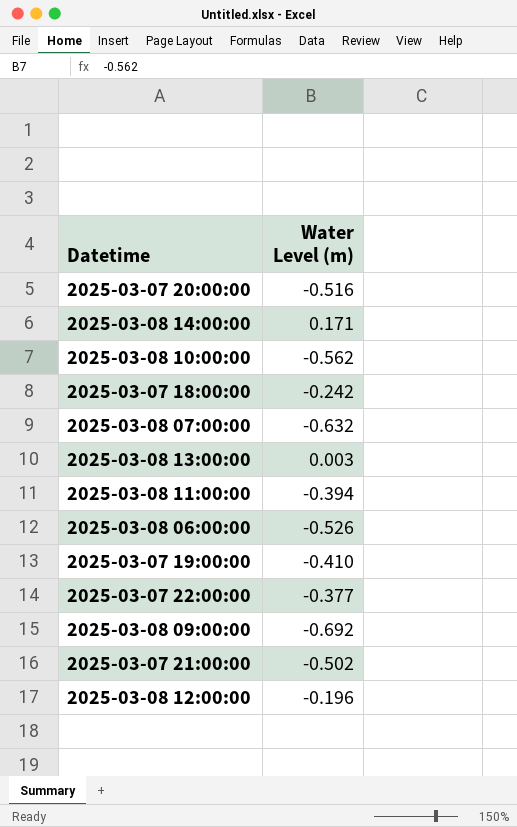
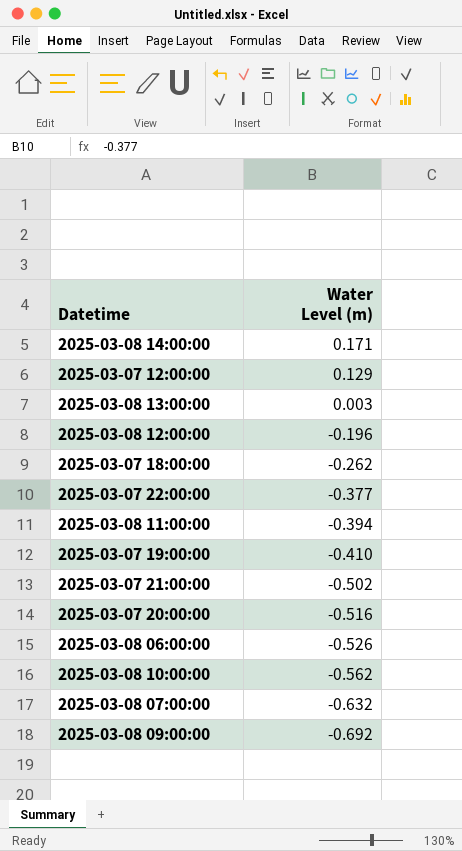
row order: none -> Water Level (m) descending
row 2025-03-07 12:00:00: none -> 0.129
2025-03-07 18:00:00 | Water Level (m): -0.242 -> -0.262

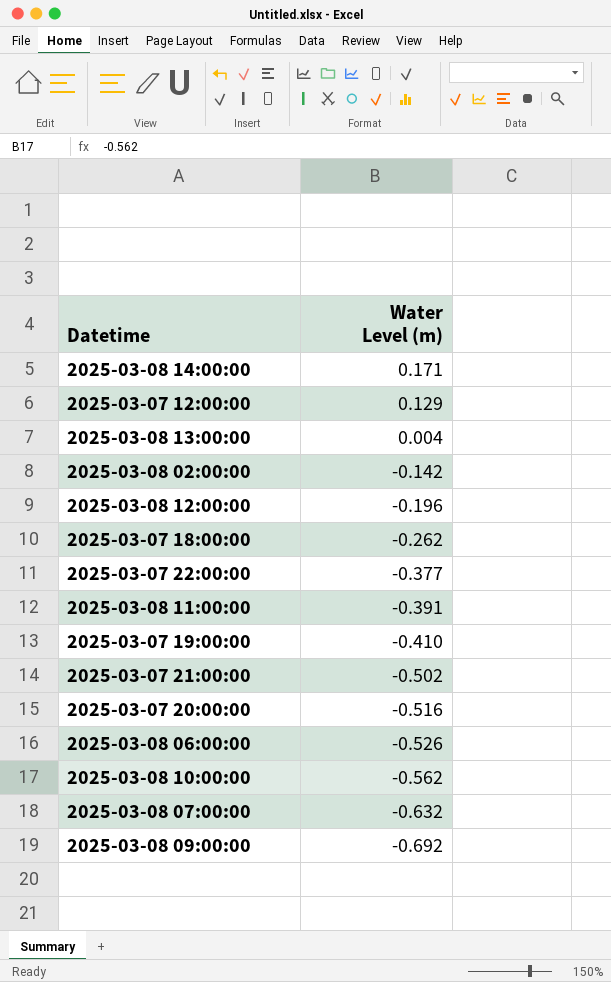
2025-03-08 13:00:00 | Water Level (m): 0.003 -> 0.004
row 2025-03-08 02:00:00: none -> -0.142
2025-03-08 11:00:00 | Water Level (m): -0.394 -> -0.391

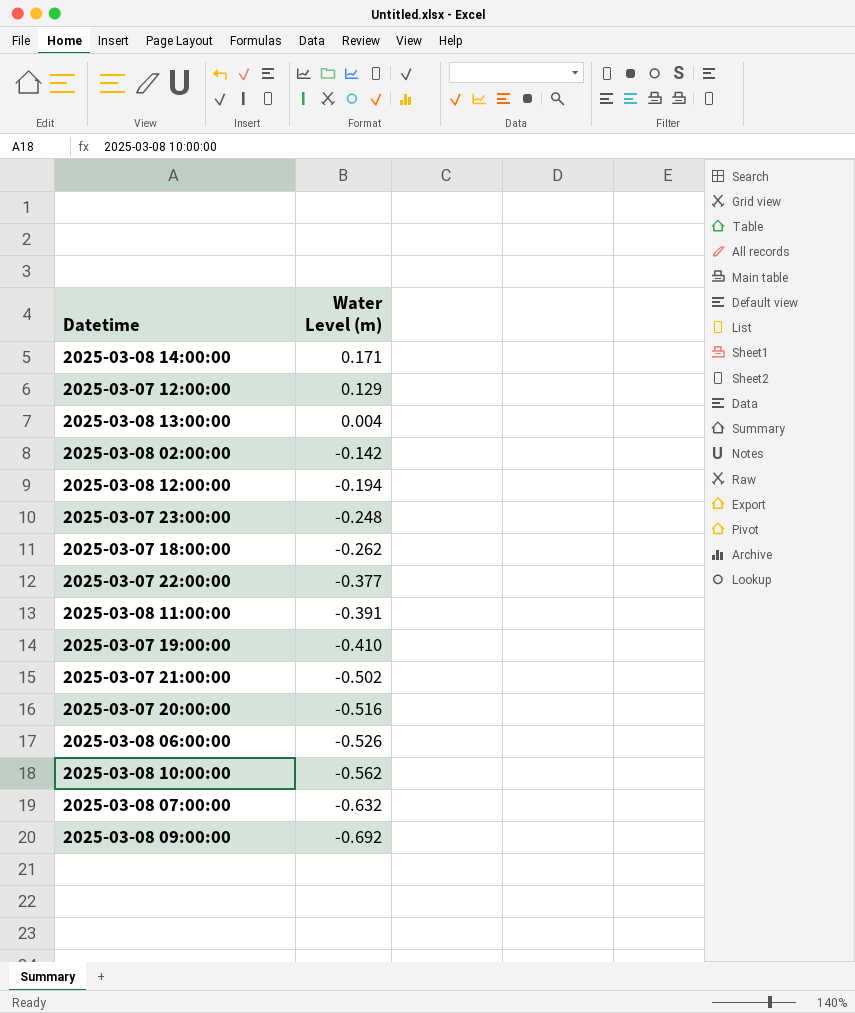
2025-03-08 12:00:00 | Water Level (m): -0.196 -> -0.194
row 2025-03-07 23:00:00: none -> -0.248

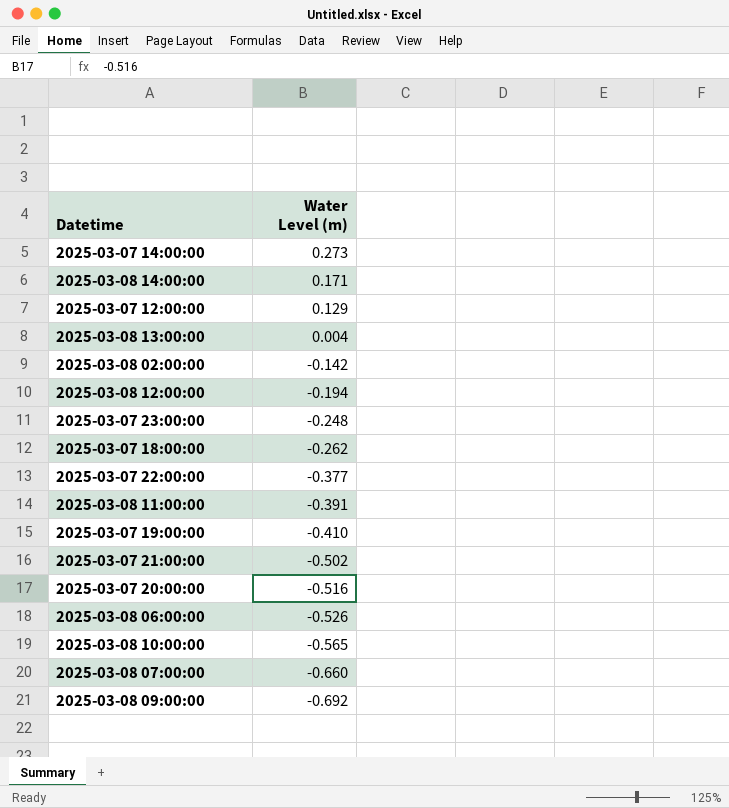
row 2025-03-07 14:00:00: none -> 0.273
2025-03-08 10:00:00 | Water Level (m): -0.562 -> -0.565
2025-03-08 07:00:00 | Water Level (m): -0.632 -> -0.660

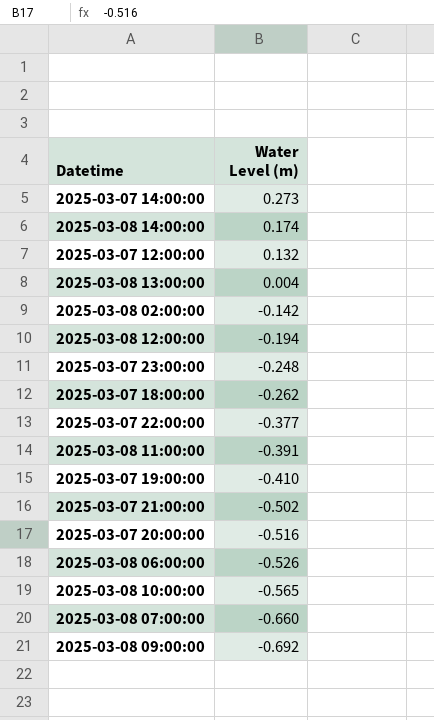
2025-03-08 14:00:00 | Water Level (m): 0.171 -> 0.174
2025-03-07 12:00:00 | Water Level (m): 0.129 -> 0.132

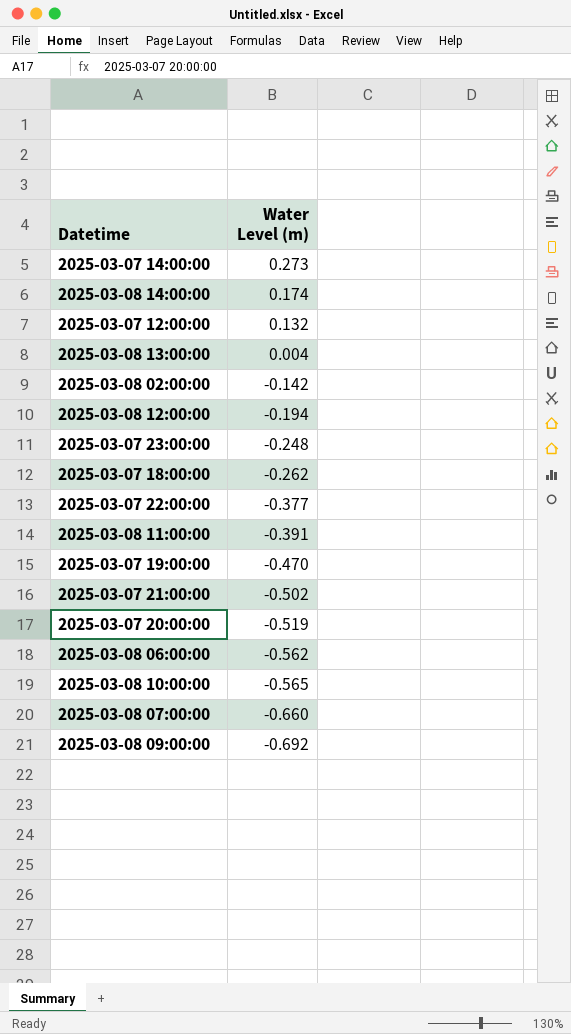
2025-03-07 19:00:00 | Water Level (m): -0.410 -> -0.470
2025-03-07 20:00:00 | Water Level (m): -0.516 -> -0.519
2025-03-08 06:00:00 | Water Level (m): -0.526 -> -0.562

